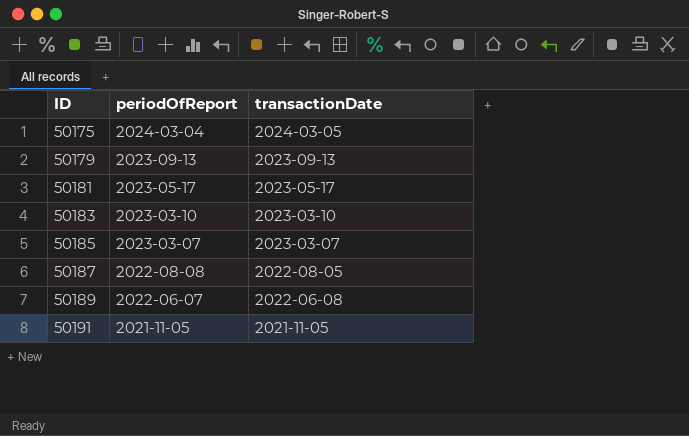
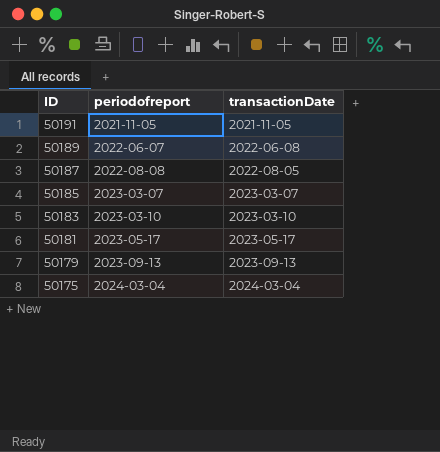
row order: ID ascending -> ID descending
column name: periodOfReport -> periodofreport
50175 | transactionDate: 2024-03-05 -> 2024-03-04

